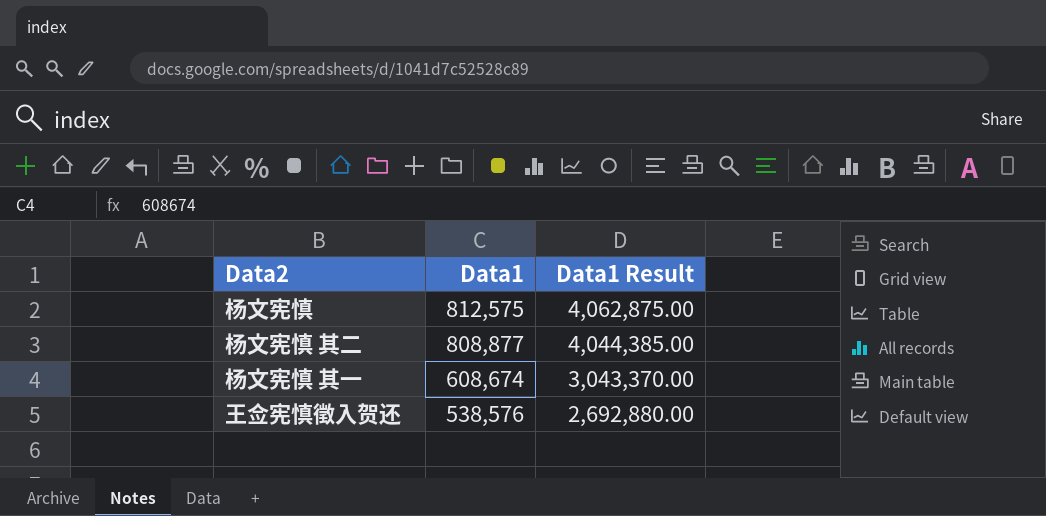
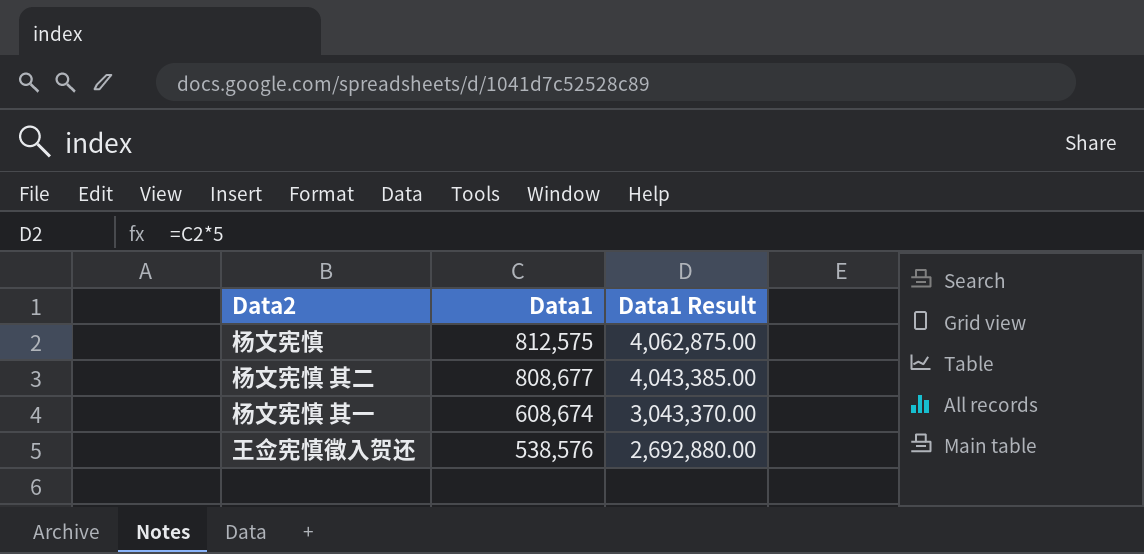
杨文宪慎 其二 | Data1: 808,877 -> 808,677
杨文宪慎 其二 | Data1 Result: 4,044,385.00 -> 4,043,385.00

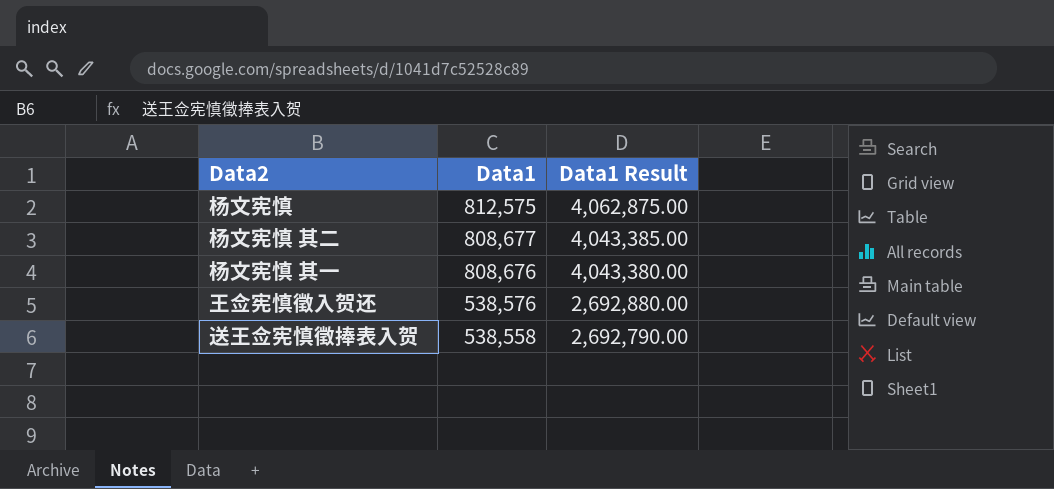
杨文宪慎 其一 | Data1: 608,674 -> 808,676
杨文宪慎 其一 | Data1 Result: 3,043,370.00 -> 4,043,380.00
row 送王佥宪慎徵捧表入贺: none -> 538,558 | 2,692,790.00

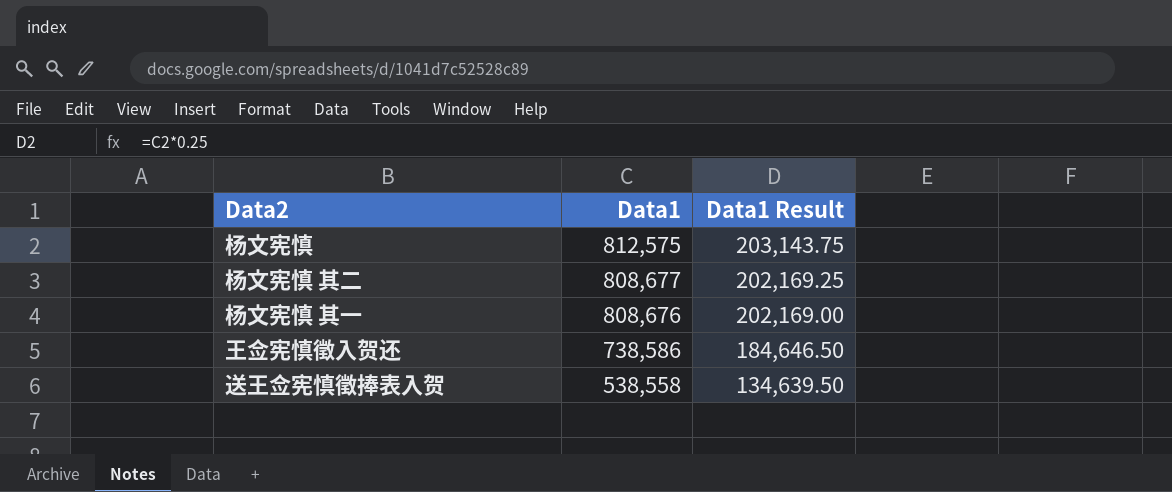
column Data1 Result | formula: [Data1] * 5 -> [Data1] * 0.25
王佥宪慎徵入贺还 | Data1: 538,576 -> 738,586

